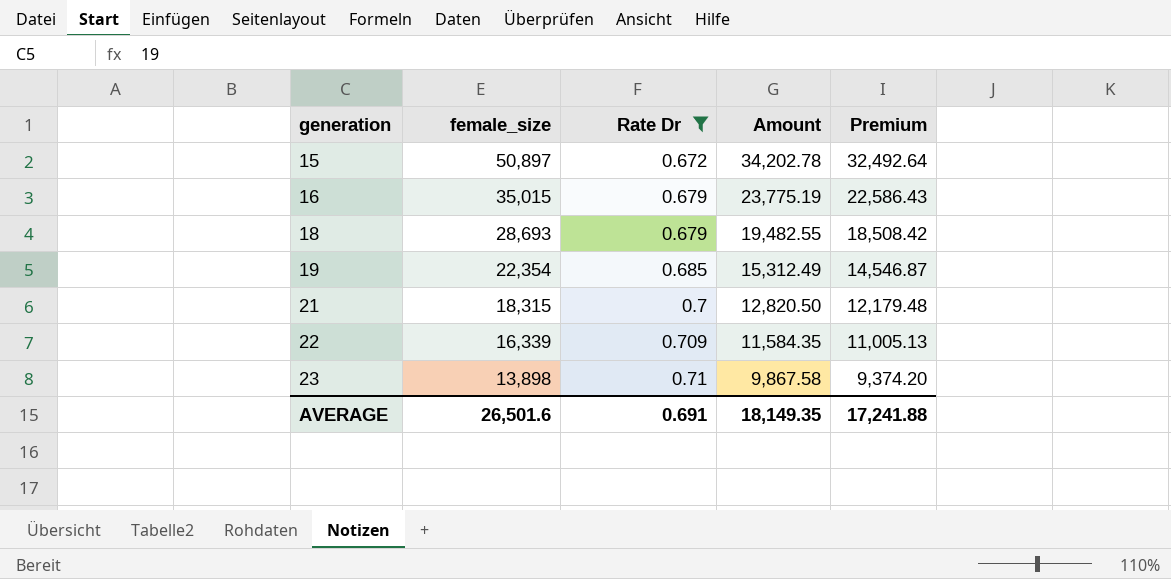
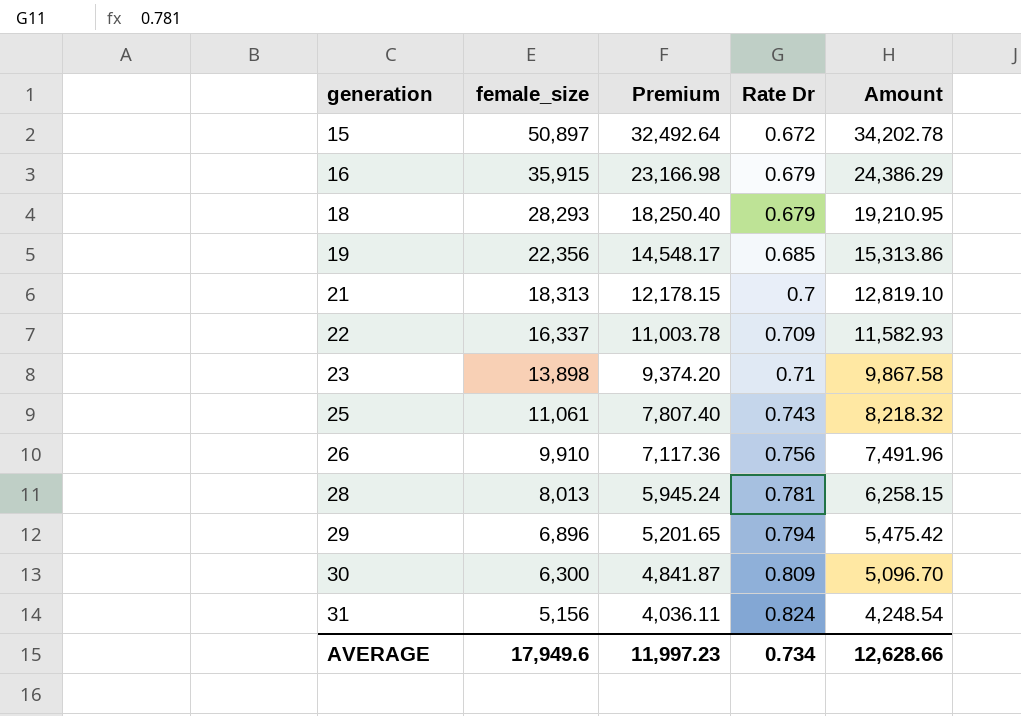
filter: Rate Dr <= 0.71 -> none
column Premium | position: 5 -> 3
16 | female_size: 35,015 -> 35,915
16 | Premium: 22,586.43 -> 23,166.98
16 | Amount: 23,775.19 -> 24,386.29
18 | female_size: 28,693 -> 28,293
18 | Premium: 18,508.42 -> 18,250.40
18 | Amount: 19,482.55 -> 19,210.95
19 | female_size: 22,354 -> 22,356
19 | Premium: 14,546.87 -> 14,548.17
19 | Amount: 15,312.49 -> 15,313.86
21 | female_size: 18,315 -> 18,313
21 | Premium: 12,179.48 -> 12,178.15
21 | Amount: 12,820.50 -> 12,819.10
22 | female_size: 16,339 -> 16,337
22 | Premium: 11,005.13 -> 11,003.78
22 | Amount: 11,584.35 -> 11,582.93
AVERAGE | female_size: 26,501.6 -> 17,949.6
AVERAGE | Premium: 17,241.88 -> 11,997.23
AVERAGE | Rate Dr: 0.691 -> 0.734
AVERAGE | Amount: 18,149.35 -> 12,628.66

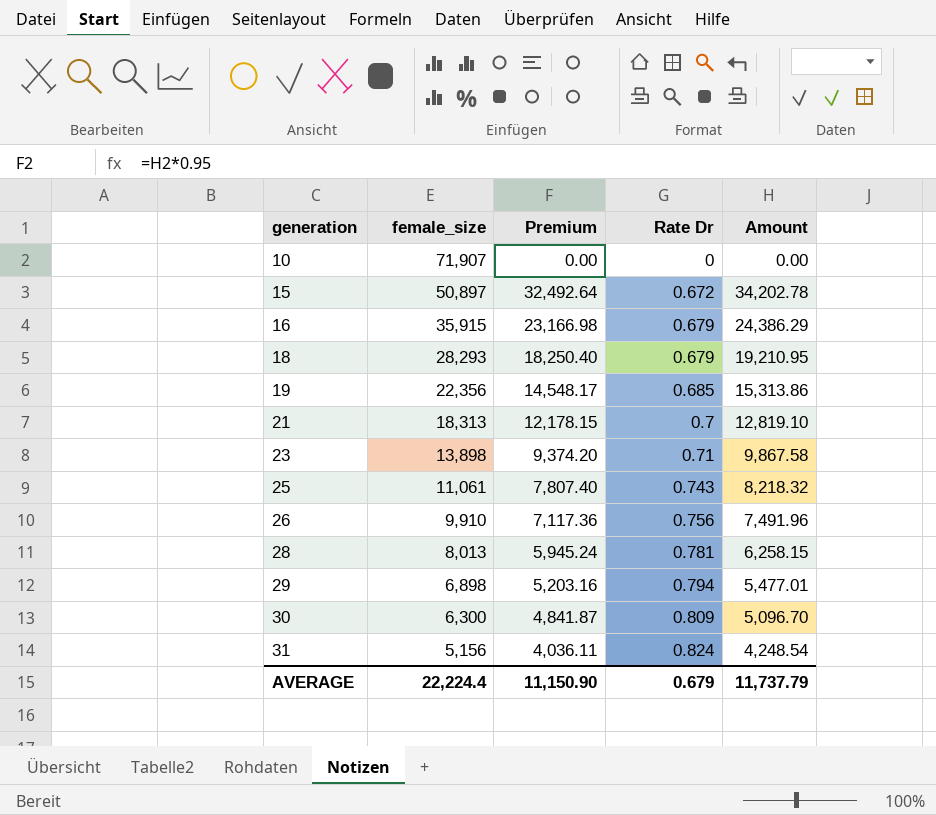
row 22: 16,337 | 11,003.78 | 0.709 | 11,582.93 -> none
row 10: none -> 71,907 | 0.00 | 0 | 0.00
29 | female_size: 6,896 -> 6,898
29 | Premium: 5,201.65 -> 5,203.16
29 | Amount: 5,475.42 -> 5,477.01
AVERAGE | female_size: 17,949.6 -> 22,224.4
AVERAGE | Premium: 11,997.23 -> 11,150.90
AVERAGE | Rate Dr: 0.734 -> 0.679
AVERAGE | Amount: 12,628.66 -> 11,737.79

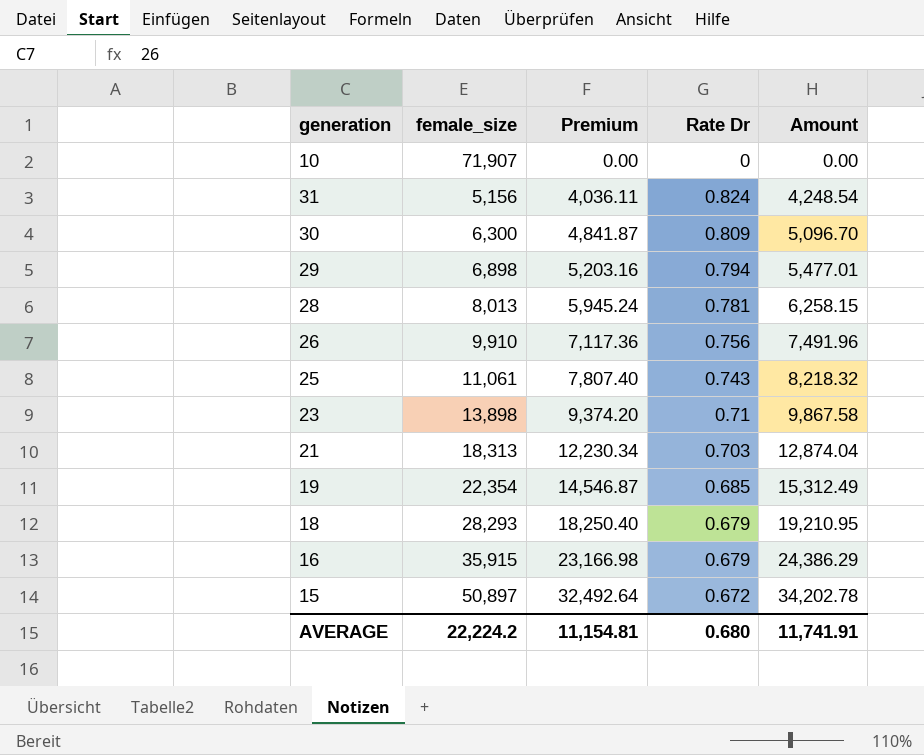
row order: generation ascending -> Premium ascending
21 | Premium: 12,178.15 -> 12,230.34
21 | Rate Dr: 0.7 -> 0.703
21 | Amount: 12,819.10 -> 12,874.04
19 | female_size: 22,356 -> 22,354
19 | Premium: 14,548.17 -> 14,546.87
19 | Amount: 15,313.86 -> 15,312.49
AVERAGE | female_size: 22,224.4 -> 22,224.2
AVERAGE | Premium: 11,150.90 -> 11,154.81
AVERAGE | Rate Dr: 0.679 -> 0.680
AVERAGE | Amount: 11,737.79 -> 11,741.91

